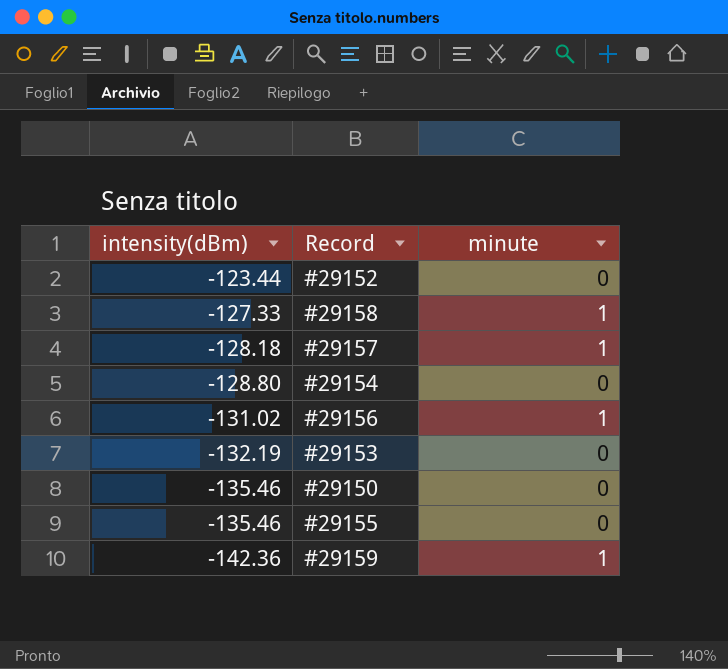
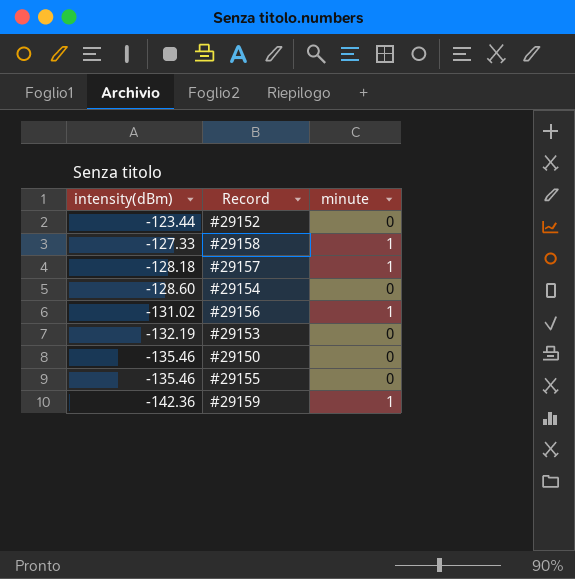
#29154 | intensity(dBm): -128.80 -> -128.60

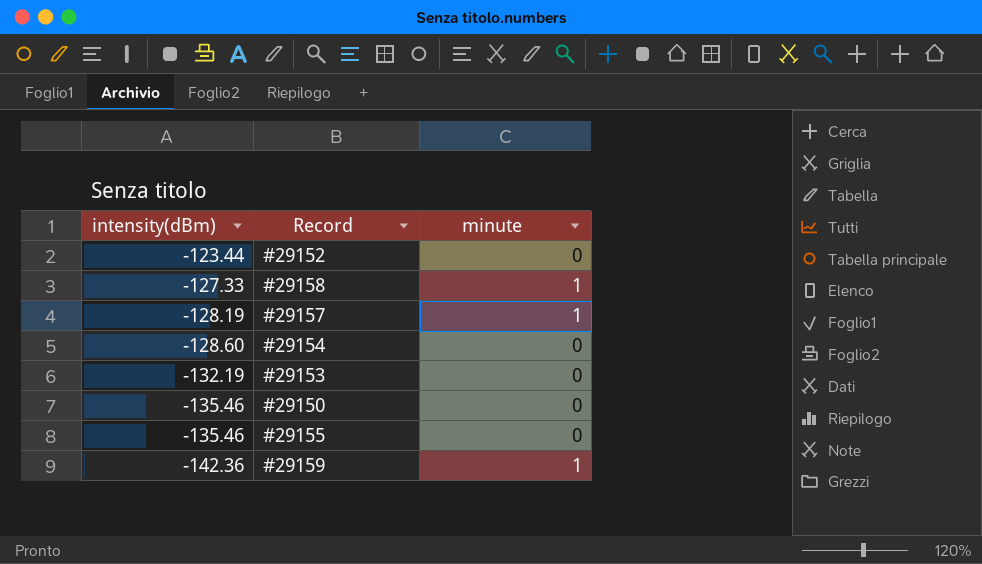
row #29156: -131.02 | 1 -> none
#29157 | intensity(dBm): -128.18 -> -128.19

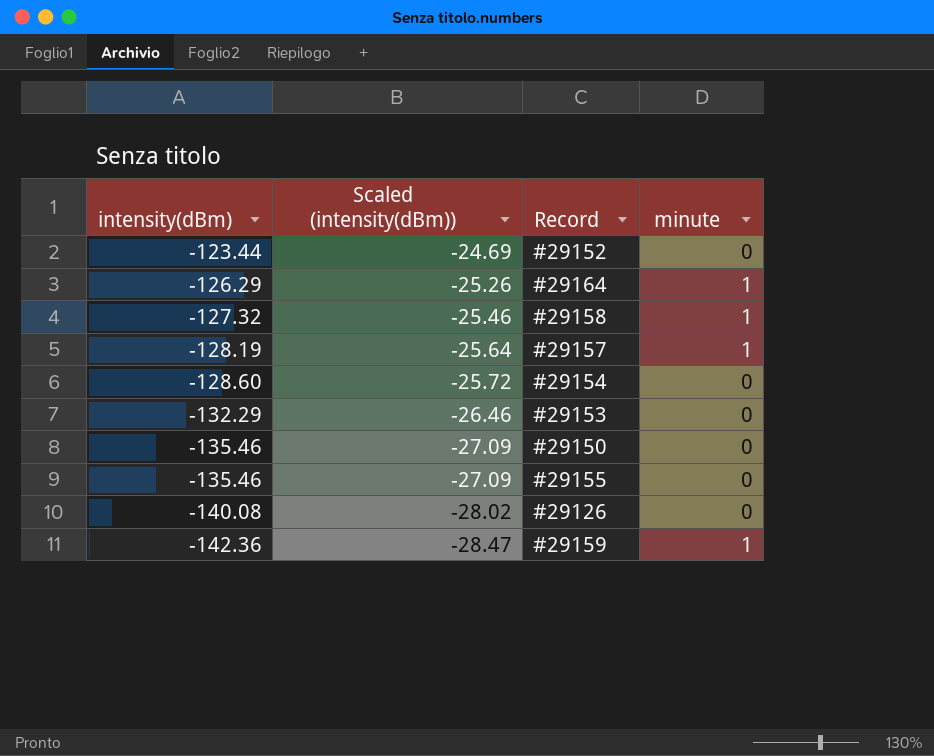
column Scaled (intensity(dBm)) | formula: none -> [intensity(dBm)] * 0.2
row #29164: none -> -126.29 | -25.26 | 1
#29158 | intensity(dBm): -127.33 -> -127.32
#29153 | intensity(dBm): -132.19 -> -132.29
row #29126: none -> -140.08 | -28.02 | 0

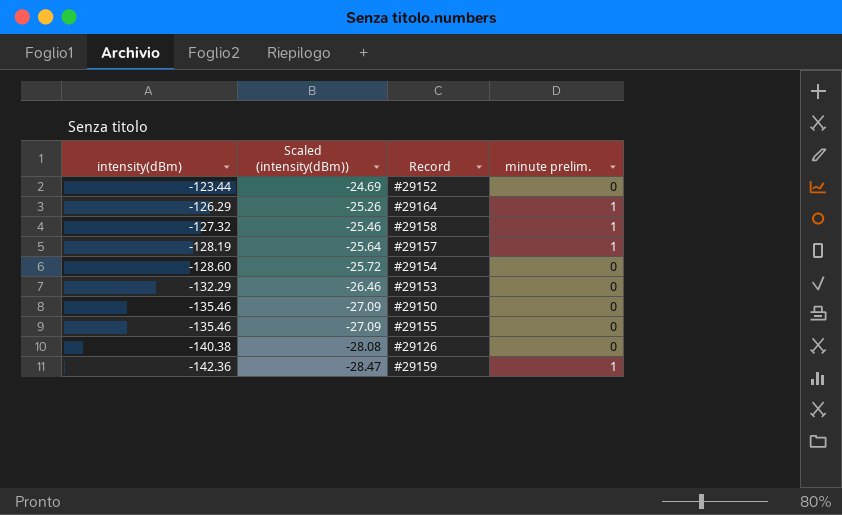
column name: minute -> minute prelim.
#29126 | intensity(dBm): -140.08 -> -140.38
#29126 | Scaled (intensity(dBm)): -28.02 -> -28.08

